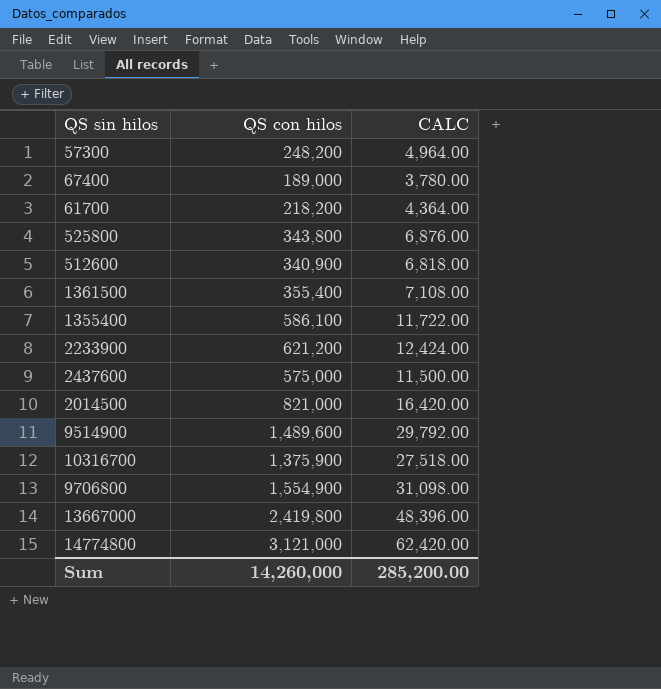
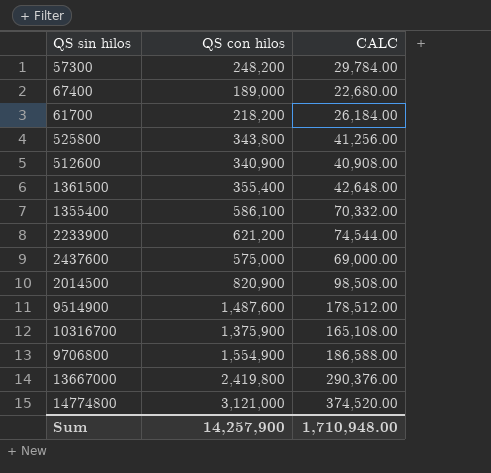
column CALC | formula: [QS con hilos] * 0.02 -> [QS con hilos] * 0.12
2014500 | QS con hilos: 821,000 -> 820,900
9514900 | QS con hilos: 1,489,600 -> 1,487,600
Sum | QS con hilos: 14,260,000 -> 14,257,900
Sum | CALC: 285,200.00 -> 1,710,948.00

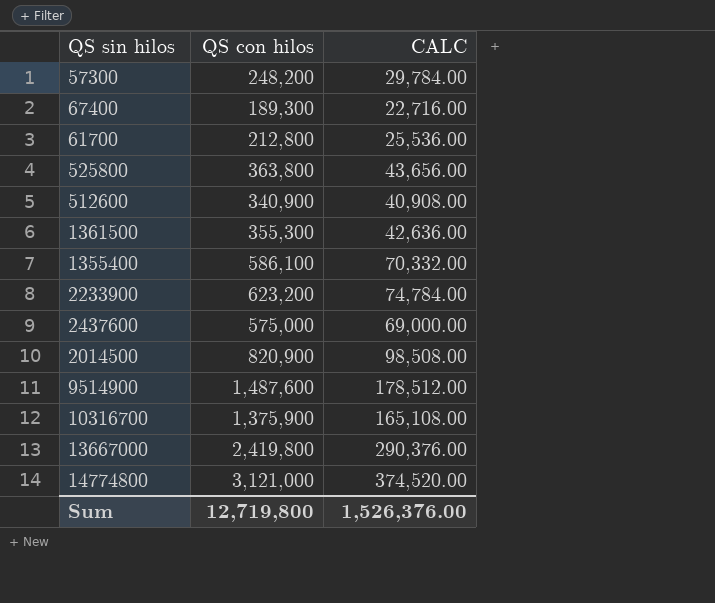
row 9706800: 1,554,900 | 186,588.00 -> none
67400 | QS con hilos: 189,000 -> 189,300
67400 | CALC: 22,680.00 -> 22,716.00
61700 | QS con hilos: 218,200 -> 212,800
61700 | CALC: 26,184.00 -> 25,536.00
525800 | QS con hilos: 343,800 -> 363,800
525800 | CALC: 41,256.00 -> 43,656.00
1361500 | QS con hilos: 355,400 -> 355,300
1361500 | CALC: 42,648.00 -> 42,636.00
2233900 | QS con hilos: 621,200 -> 623,200
2233900 | CALC: 74,544.00 -> 74,784.00
Sum | QS con hilos: 14,257,900 -> 12,719,800
Sum | CALC: 1,710,948.00 -> 1,526,376.00

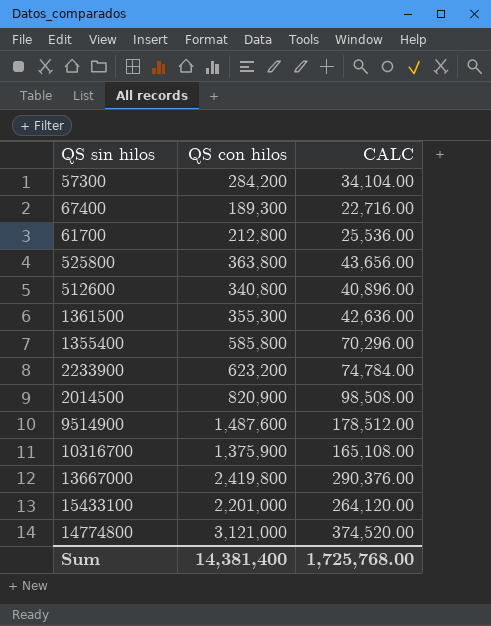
row 2437600: 575,000 | 69,000.00 -> none
57300 | QS con hilos: 248,200 -> 284,200
57300 | CALC: 29,784.00 -> 34,104.00
512600 | QS con hilos: 340,900 -> 340,800
512600 | CALC: 40,908.00 -> 40,896.00
1355400 | QS con hilos: 586,100 -> 585,800
1355400 | CALC: 70,332.00 -> 70,296.00
row 15433100: none -> 2,201,000 | 264,120.00
Sum | QS con hilos: 12,719,800 -> 14,381,400
Sum | CALC: 1,526,376.00 -> 1,725,768.00

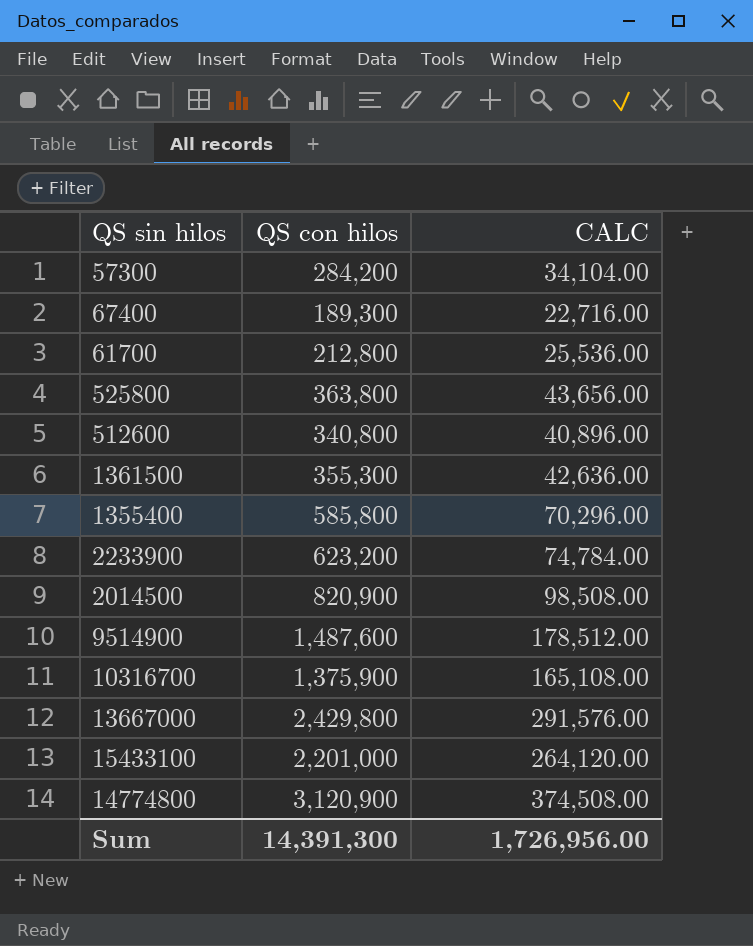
13667000 | QS con hilos: 2,419,800 -> 2,429,800
13667000 | CALC: 290,376.00 -> 291,576.00
14774800 | QS con hilos: 3,121,000 -> 3,120,900
14774800 | CALC: 374,520.00 -> 374,508.00
Sum | QS con hilos: 14,381,400 -> 14,391,300
Sum | CALC: 1,725,768.00 -> 1,726,956.00

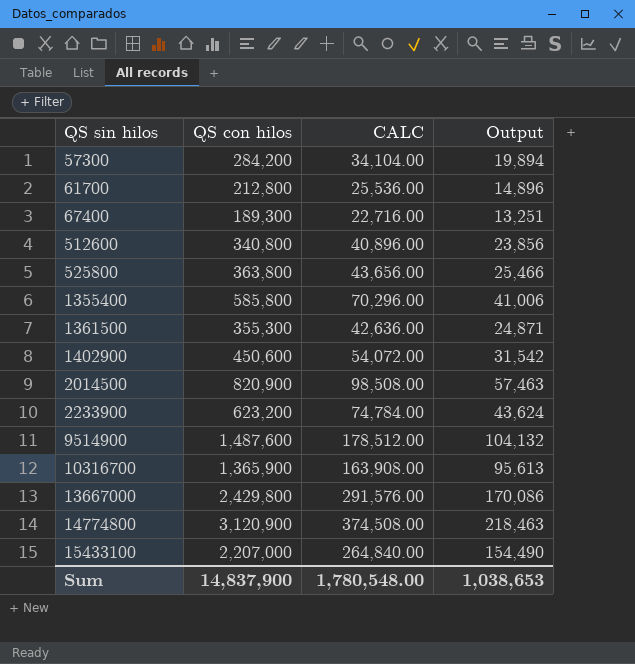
row order: none -> QS sin hilos ascending
column Output | formula: none -> [QS con hilos] * 0.07
row 1402900: none -> 450,600 | 54,072.00 | 31,542
10316700 | QS con hilos: 1,375,900 -> 1,365,900
10316700 | CALC: 165,108.00 -> 163,908.00
15433100 | QS con hilos: 2,201,000 -> 2,207,000
15433100 | CALC: 264,120.00 -> 264,840.00
Sum | QS con hilos: 14,391,300 -> 14,837,900
Sum | CALC: 1,726,956.00 -> 1,780,548.00

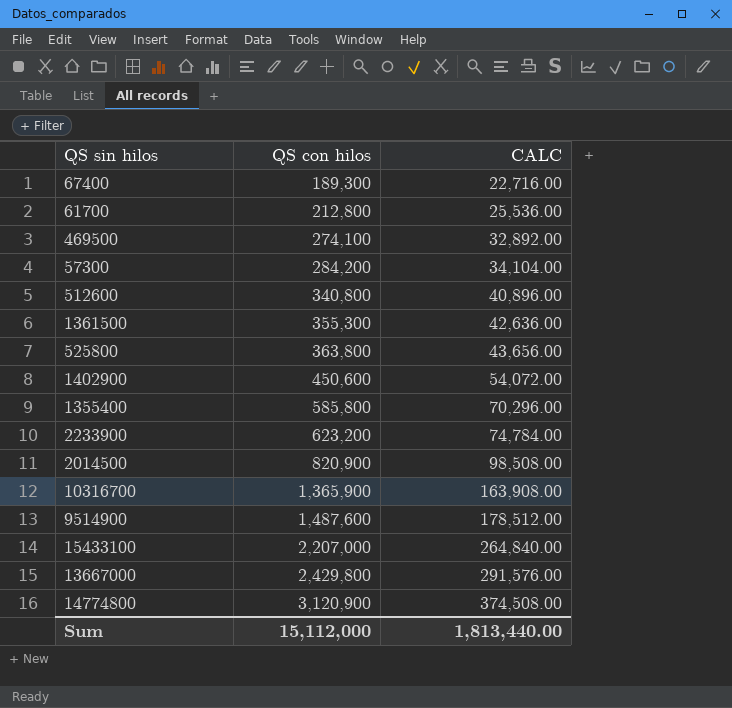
row order: QS sin hilos ascending -> QS con hilos ascending
column Output | formula: [QS con hilos] * 0.07 -> none
row 469500: none -> 274,100 | 32,892.00
Sum | QS con hilos: 14,837,900 -> 15,112,000
Sum | CALC: 1,780,548.00 -> 1,813,440.00

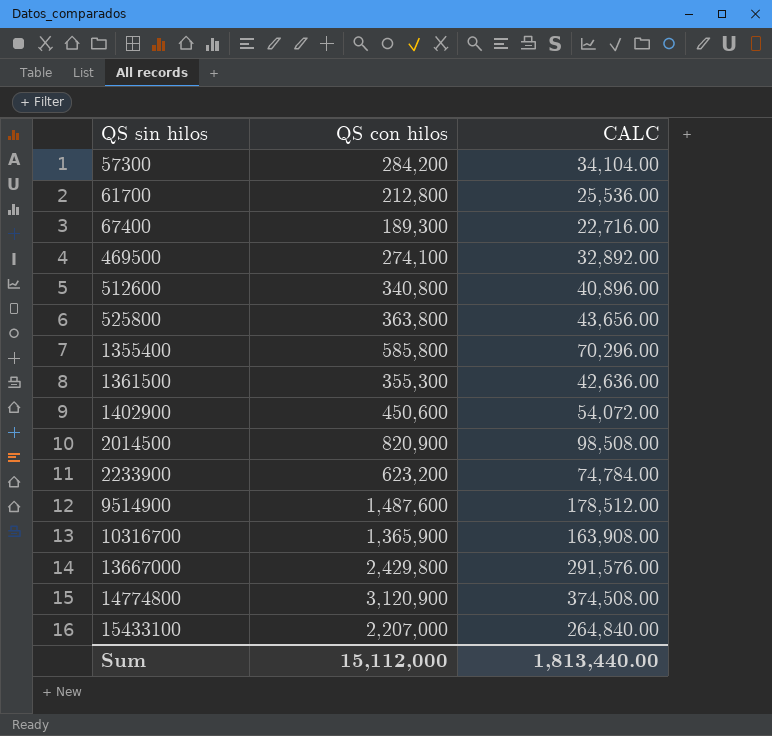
row order: QS con hilos ascending -> QS sin hilos ascending

